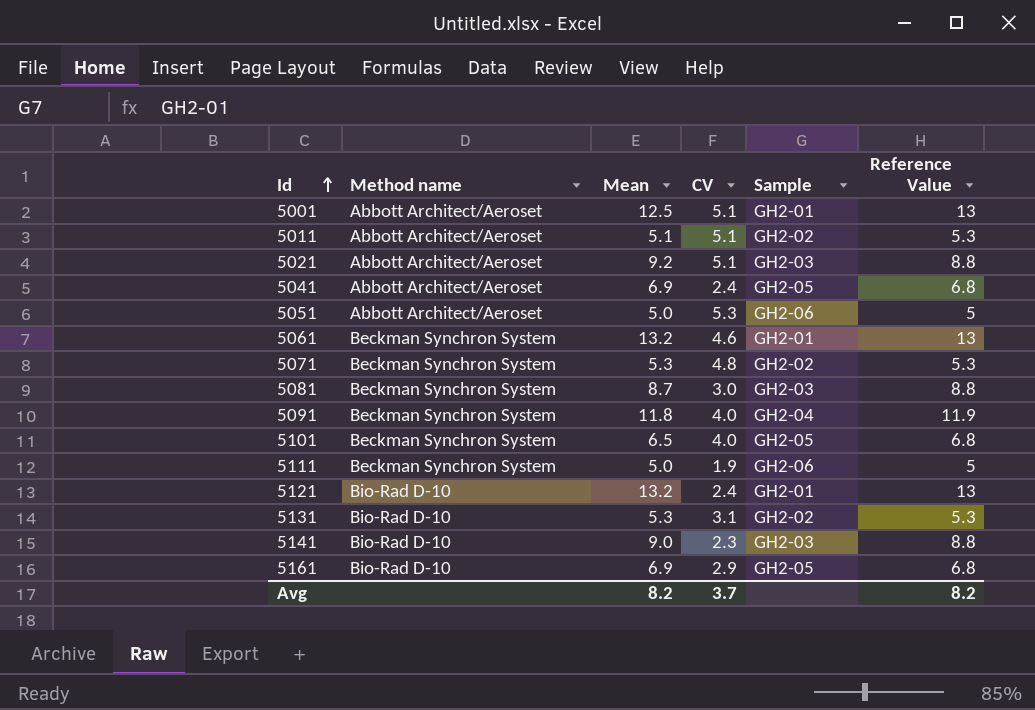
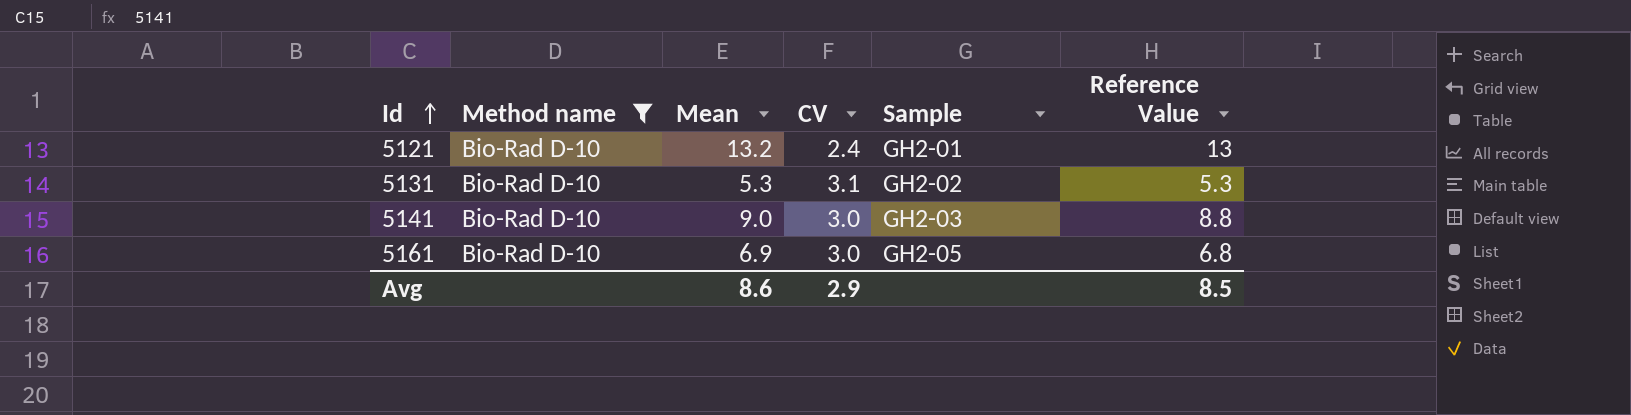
filter: none -> Method name = Bio-Rad D-10
5141 | CV: 2.3 -> 3.0
5161 | CV: 2.9 -> 3.0
Avg | Mean: 8.2 -> 8.6
Avg | CV: 3.7 -> 2.9
Avg | Reference Value: 8.2 -> 8.5

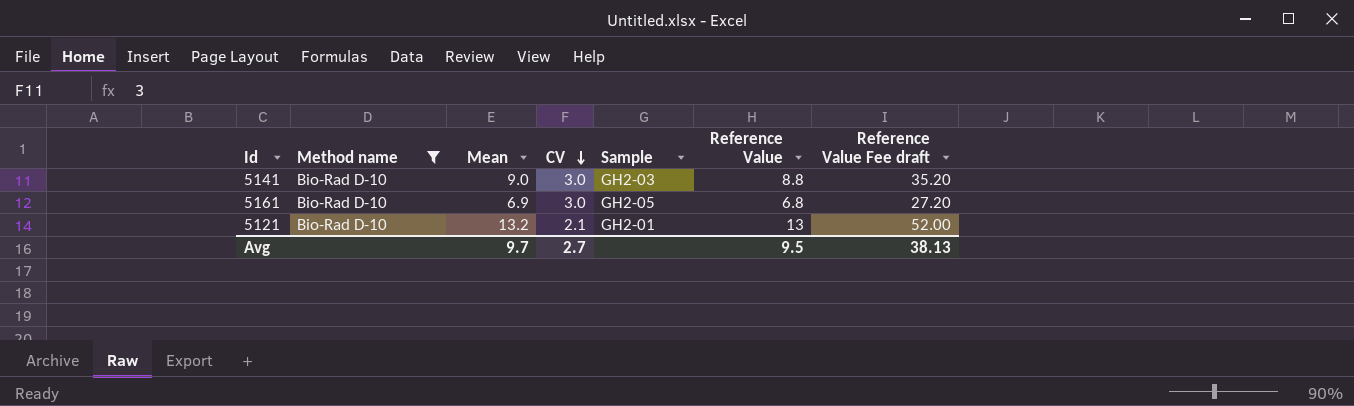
row order: Id ascending -> CV descending
column Reference Value Fee draft | formula: none -> [Reference Value] * 4
row 5131: Bio-Rad D-10 | 5.3 | 3.1 | GH2-02 | 5.3 -> none
5121 | CV: 2.4 -> 2.1
Avg | Mean: 8.6 -> 9.7
Avg | CV: 2.9 -> 2.7
Avg | Reference Value: 8.5 -> 9.5

